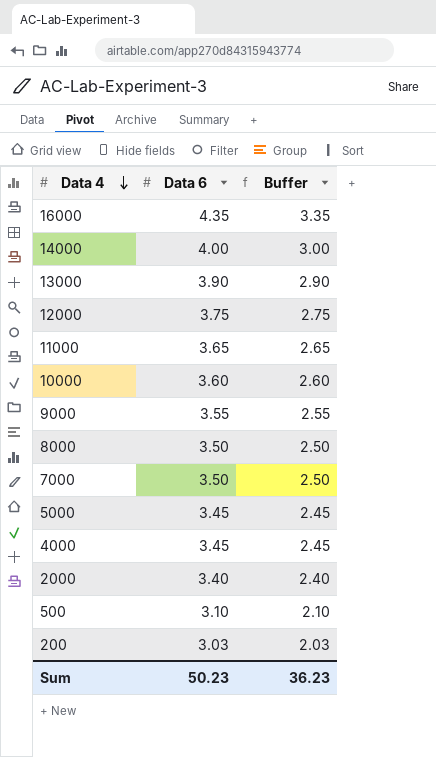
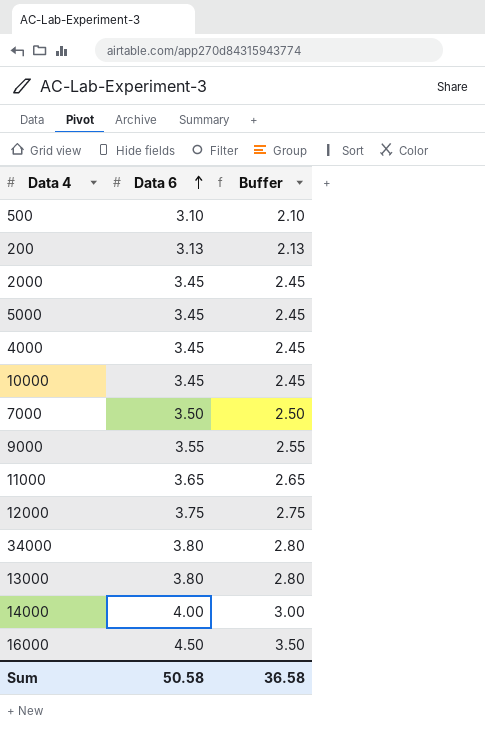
row order: Data 4 descending -> Data 6 ascending
row 8000: 3.50 | 2.50 -> none
200 | Data 6: 3.03 -> 3.13
200 | Buffer: 2.03 -> 2.13
2000 | Data 6: 3.40 -> 3.45
2000 | Buffer: 2.40 -> 2.45
10000 | Data 6: 3.60 -> 3.45
10000 | Buffer: 2.60 -> 2.45
row 34000: none -> 3.80 | 2.80
13000 | Data 6: 3.90 -> 3.80
13000 | Buffer: 2.90 -> 2.80
16000 | Data 6: 4.35 -> 4.50
16000 | Buffer: 3.35 -> 3.50
Sum | Data 6: 50.23 -> 50.58
Sum | Buffer: 36.23 -> 36.58

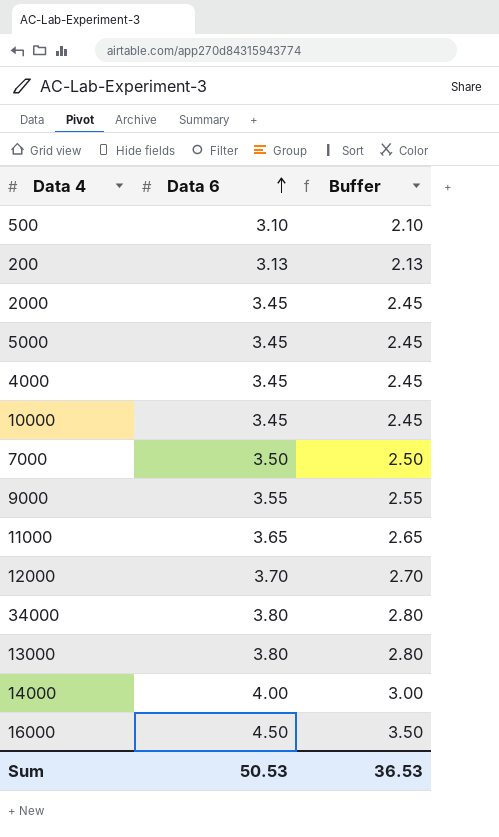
12000 | Data 6: 3.75 -> 3.70
12000 | Buffer: 2.75 -> 2.70
Sum | Data 6: 50.58 -> 50.53
Sum | Buffer: 36.58 -> 36.53

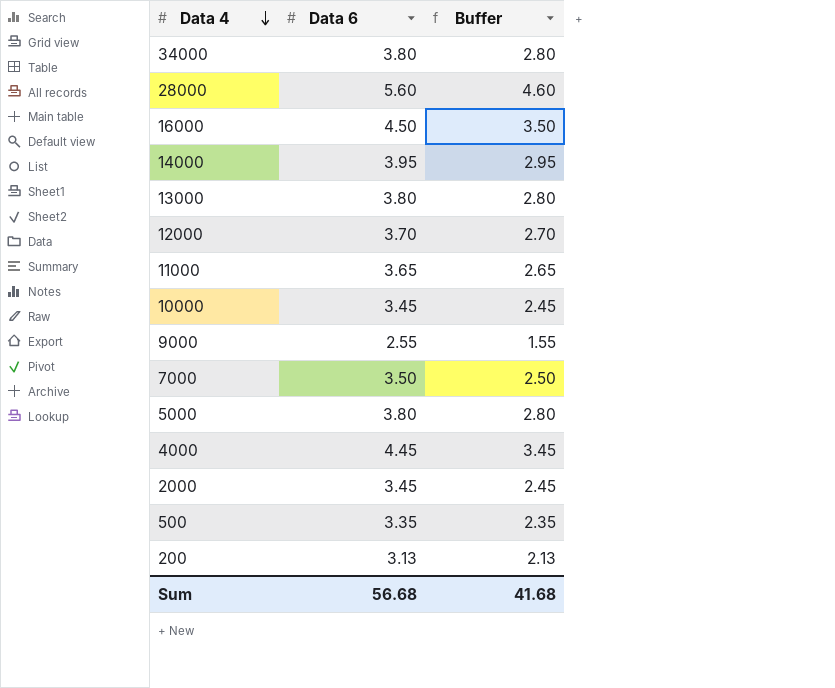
row order: Data 6 ascending -> Data 4 descending
row 28000: none -> 5.60 | 4.60
14000 | Data 6: 4.00 -> 3.95
14000 | Buffer: 3.00 -> 2.95
9000 | Data 6: 3.55 -> 2.55
9000 | Buffer: 2.55 -> 1.55
5000 | Data 6: 3.45 -> 3.80
5000 | Buffer: 2.45 -> 2.80
4000 | Data 6: 3.45 -> 4.45
4000 | Buffer: 2.45 -> 3.45
500 | Data 6: 3.10 -> 3.35
500 | Buffer: 2.10 -> 2.35
Sum | Data 6: 50.53 -> 56.68
Sum | Buffer: 36.53 -> 41.68

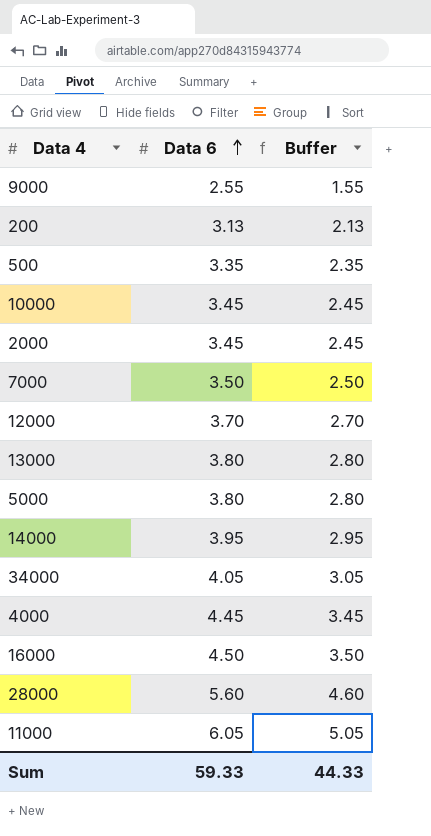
row order: Data 4 descending -> Data 6 ascending
34000 | Data 6: 3.80 -> 4.05
34000 | Buffer: 2.80 -> 3.05
11000 | Data 6: 3.65 -> 6.05
11000 | Buffer: 2.65 -> 5.05
Sum | Data 6: 56.68 -> 59.33
Sum | Buffer: 41.68 -> 44.33

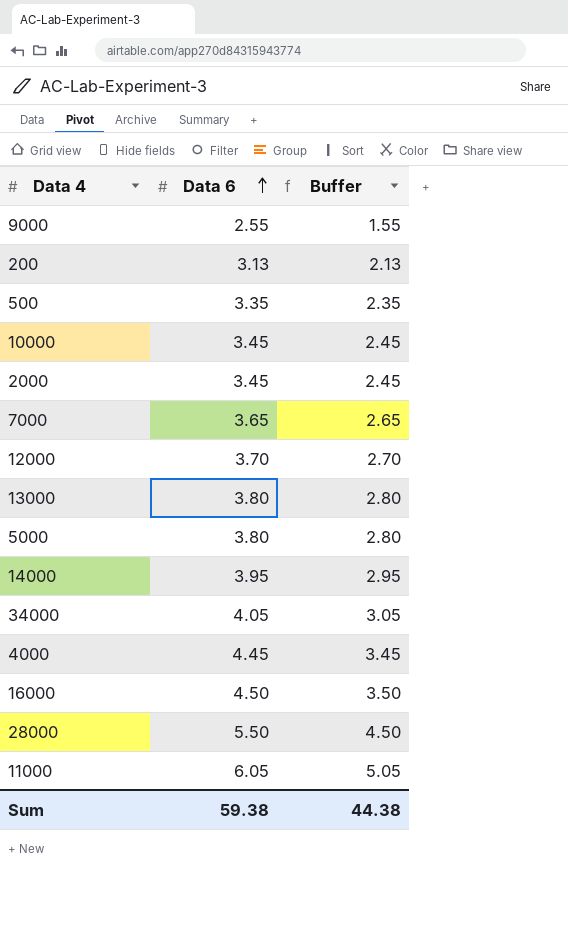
7000 | Data 6: 3.50 -> 3.65
7000 | Buffer: 2.50 -> 2.65
28000 | Data 6: 5.60 -> 5.50
28000 | Buffer: 4.60 -> 4.50
Sum | Data 6: 59.33 -> 59.38
Sum | Buffer: 44.33 -> 44.38

